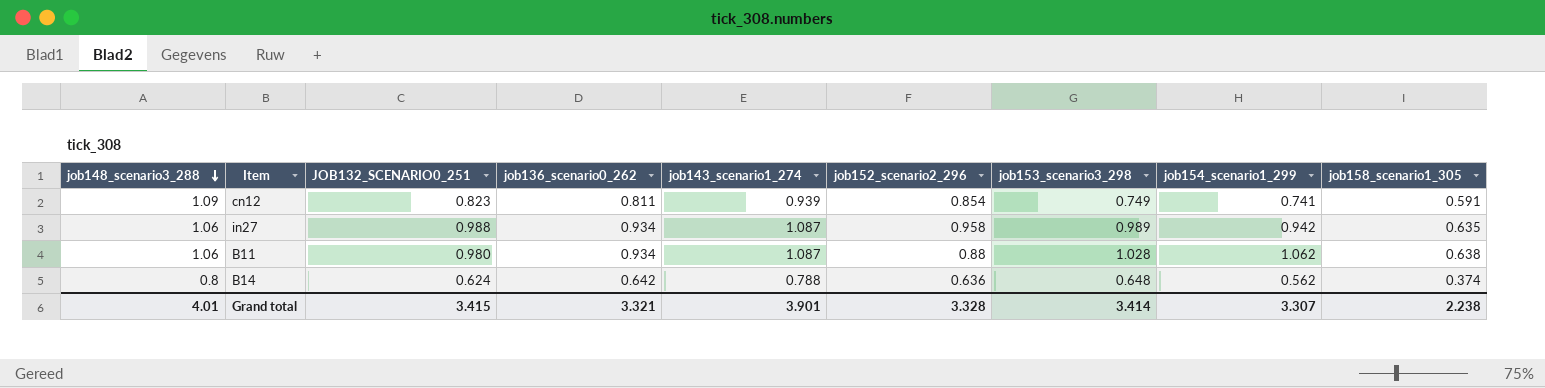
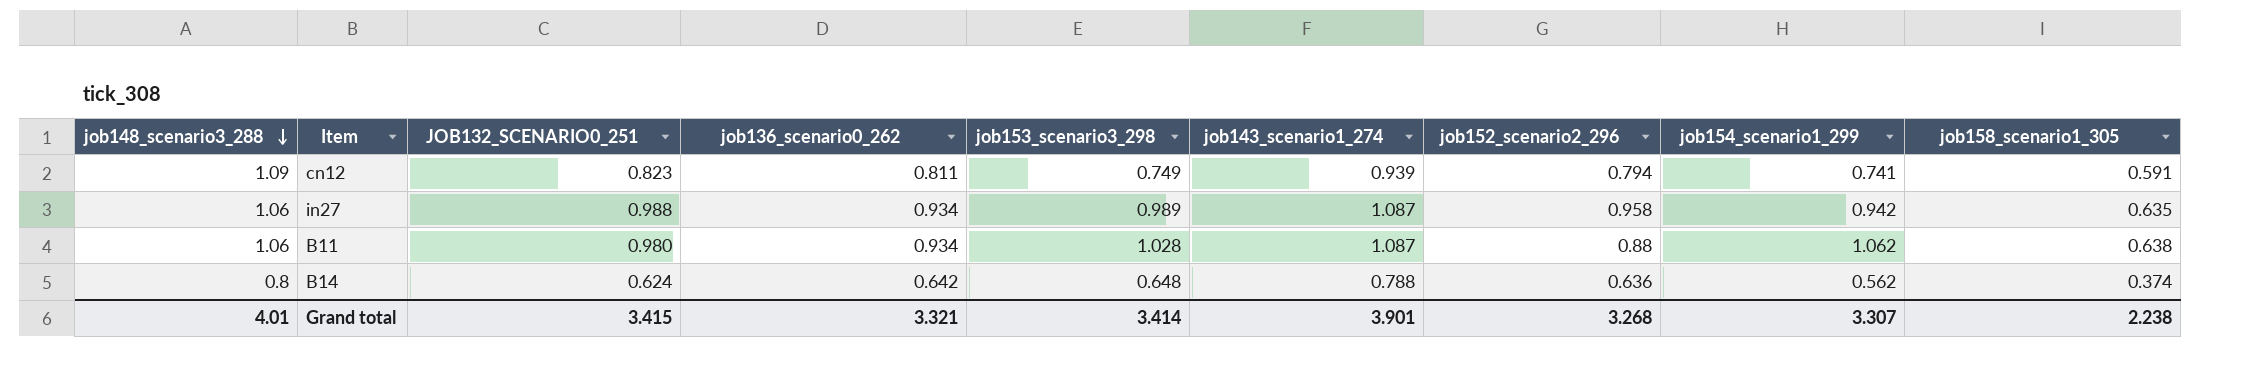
column job153_scenario3_298 | position: 7 -> 5
cn12 | job152_scenario2_296: 0.854 -> 0.794
Grand total | job152_scenario2_296: 3.328 -> 3.268

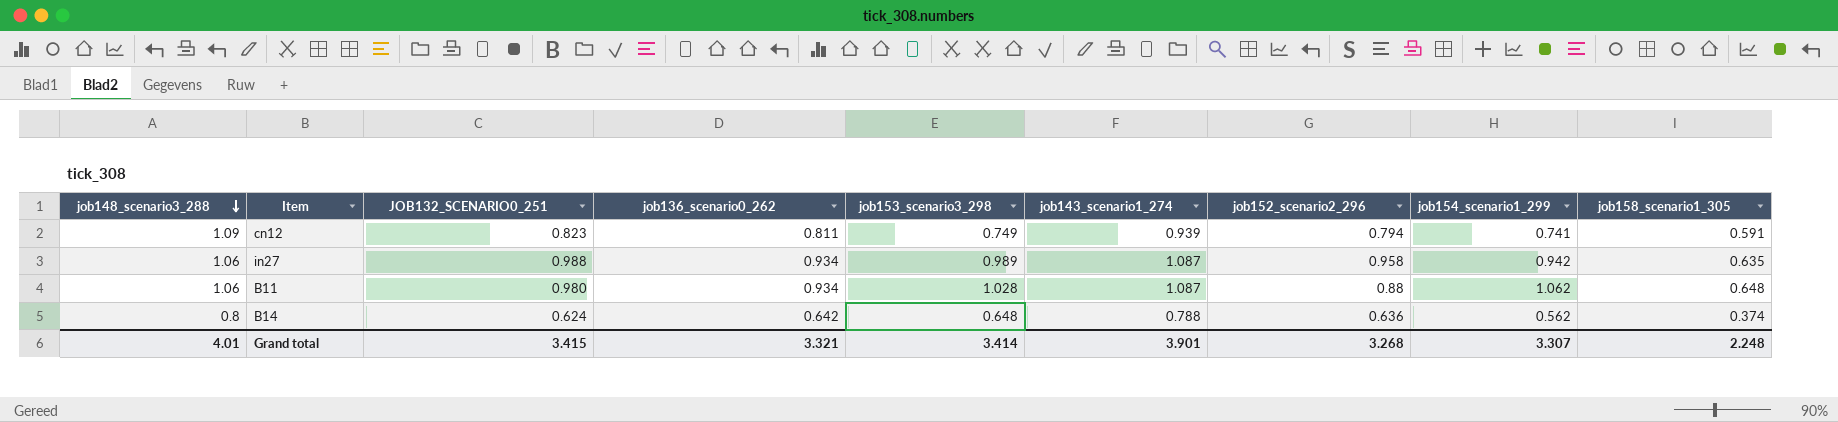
B11 | job158_scenario1_305: 0.638 -> 0.648
Grand total | job158_scenario1_305: 2.238 -> 2.248

